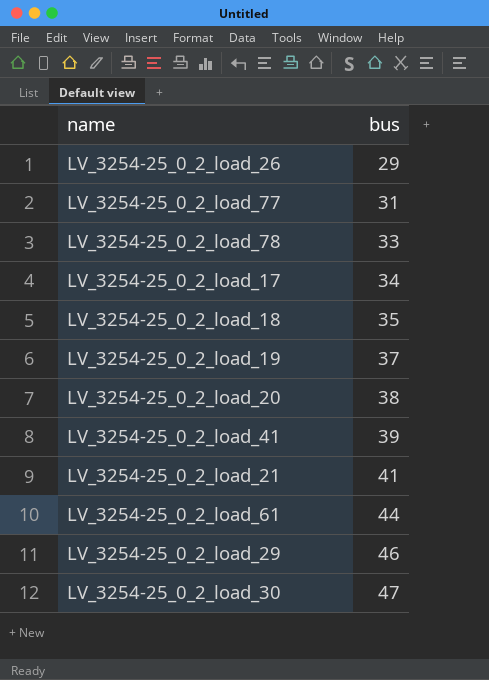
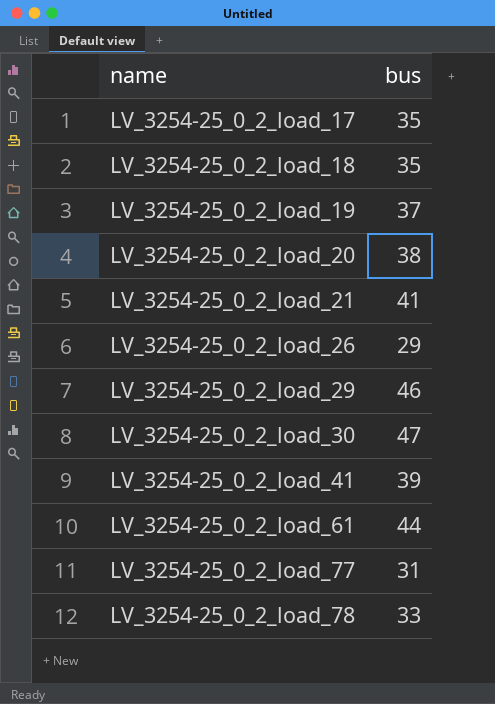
row order: bus ascending -> name ascending
LV_3254-25_0_2_load_17 | bus: 34 -> 35

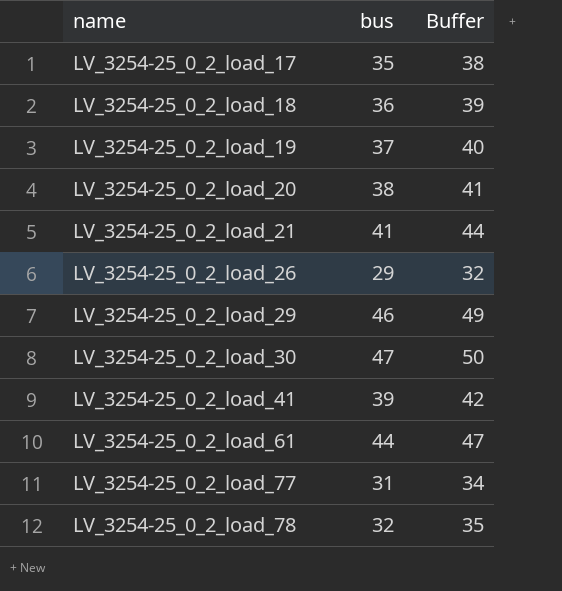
column Buffer | formula: none -> [bus] + 3
LV_3254-25_0_2_load_18 | bus: 35 -> 36
LV_3254-25_0_2_load_78 | bus: 33 -> 32

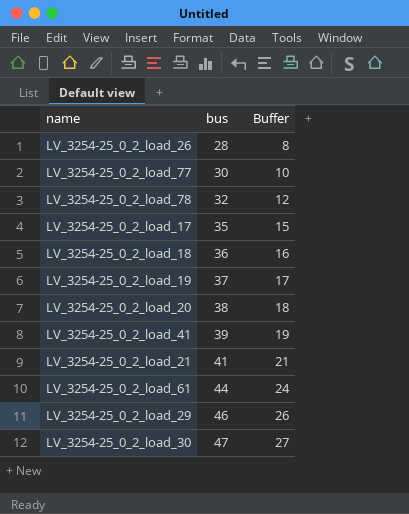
row order: name ascending -> bus ascending
column Buffer | formula: [bus] + 3 -> [bus] - 20
LV_3254-25_0_2_load_26 | bus: 29 -> 28
LV_3254-25_0_2_load_77 | bus: 31 -> 30

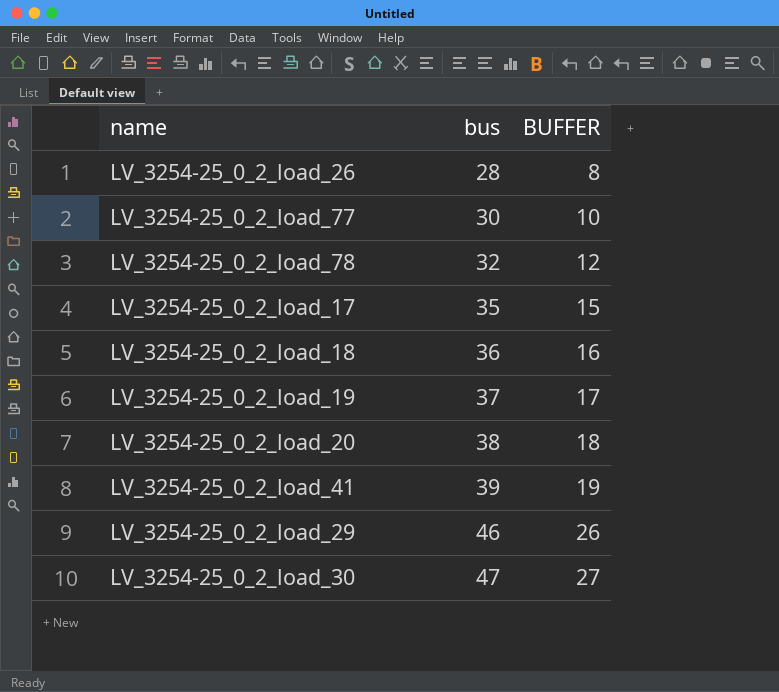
column name: Buffer -> BUFFER
row LV_3254-25_0_2_load_21: 41 | 21 -> none
row LV_3254-25_0_2_load_61: 44 | 24 -> none

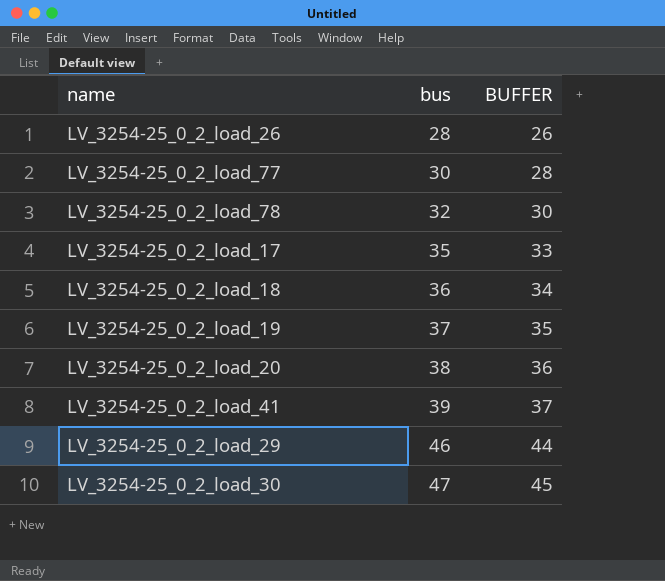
column BUFFER | formula: [bus] - 20 -> [bus] - 2

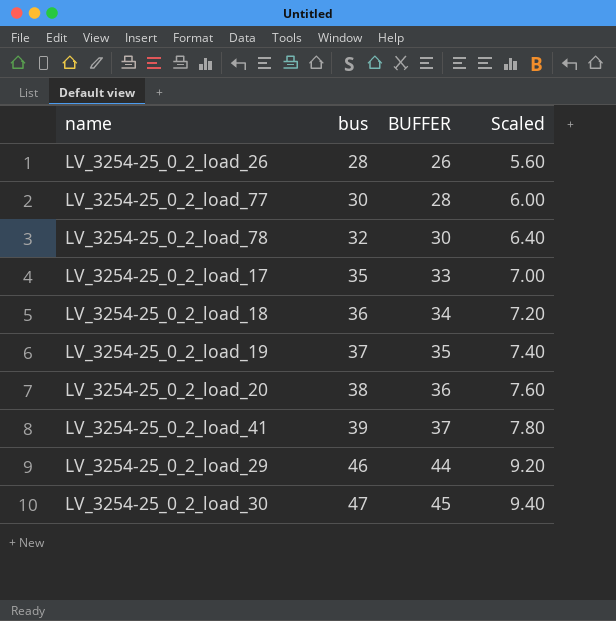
column Scaled | formula: none -> [bus] * 0.2

